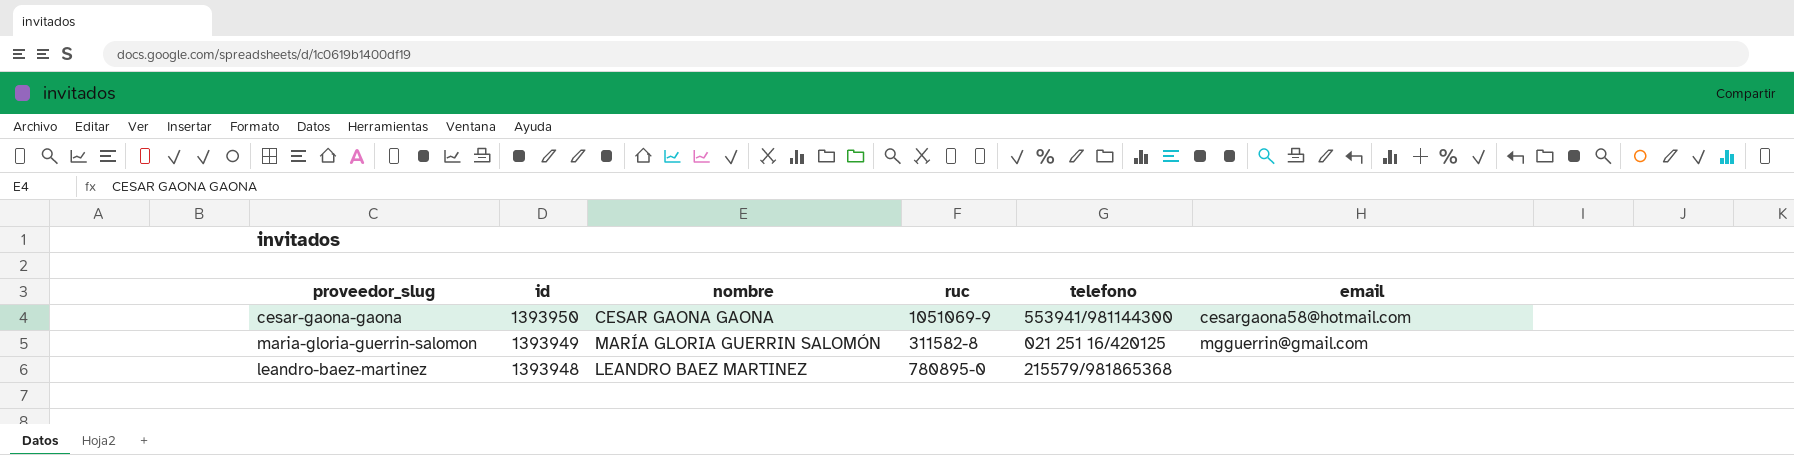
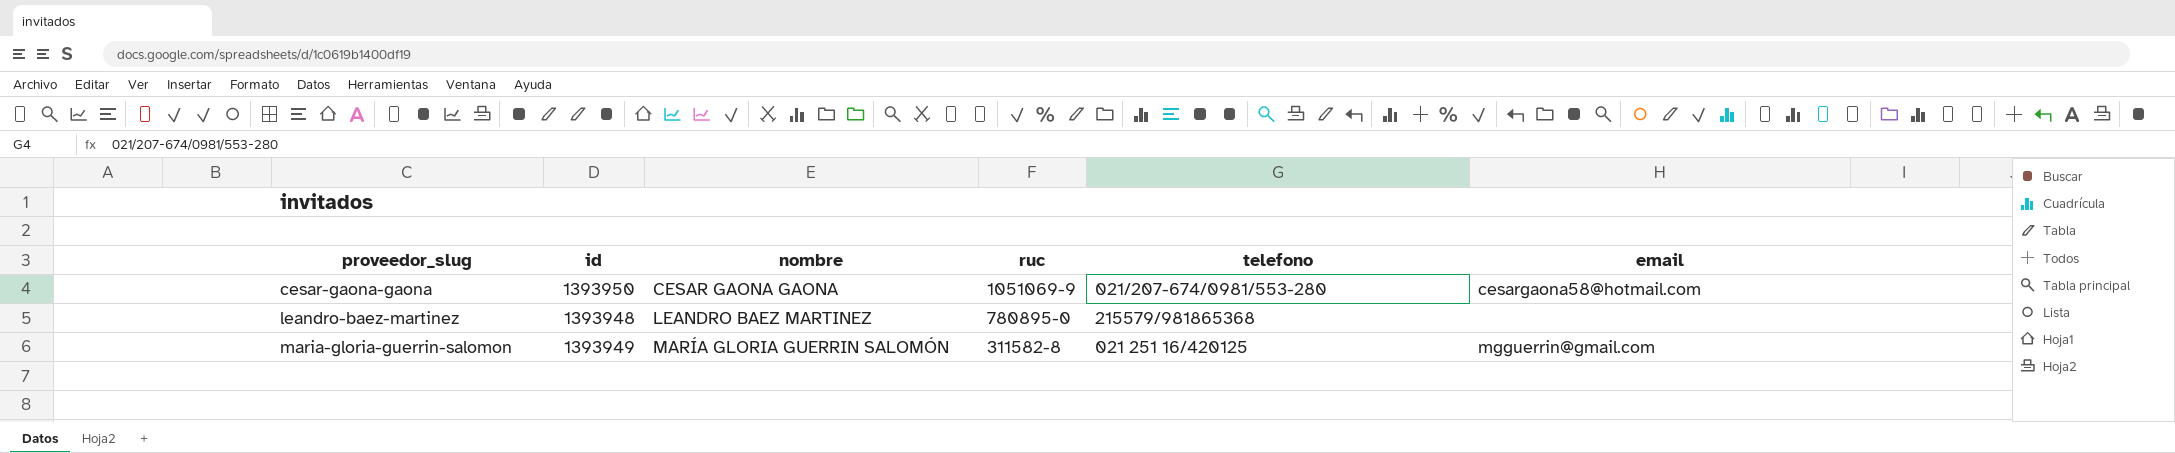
row order: id descending -> proveedor_slug ascending
cesar-gaona-gaona | telefono: 553941/981144300 -> 021/207-674/0981/553-280

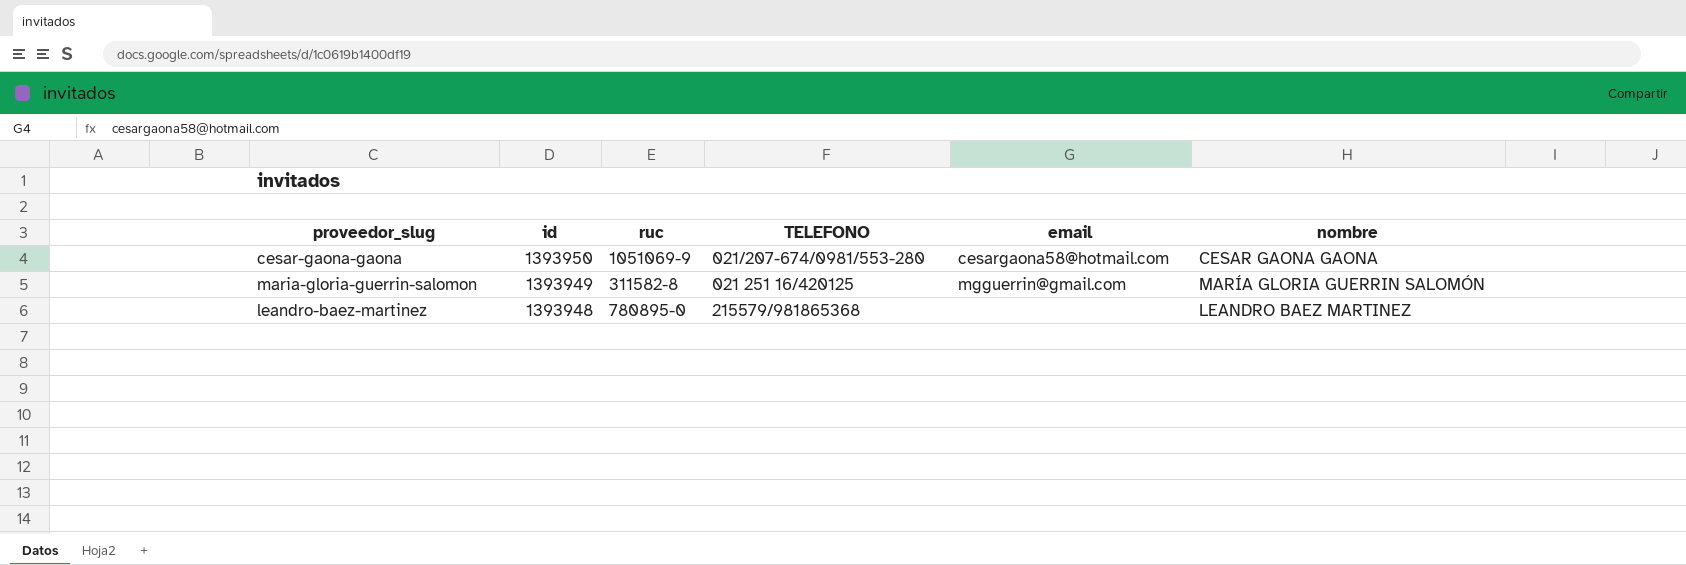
row order: proveedor_slug ascending -> id descending
column name: telefono -> TELEFONO
column nombre | position: 3 -> 6

